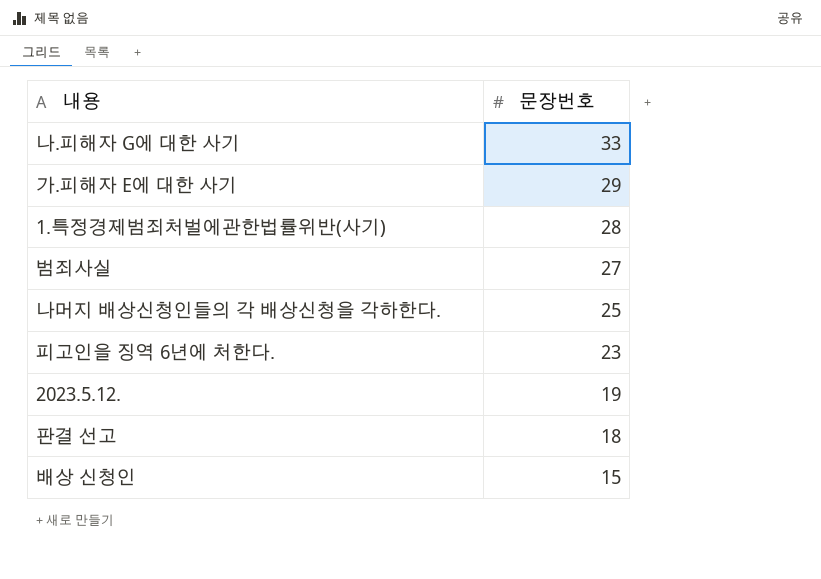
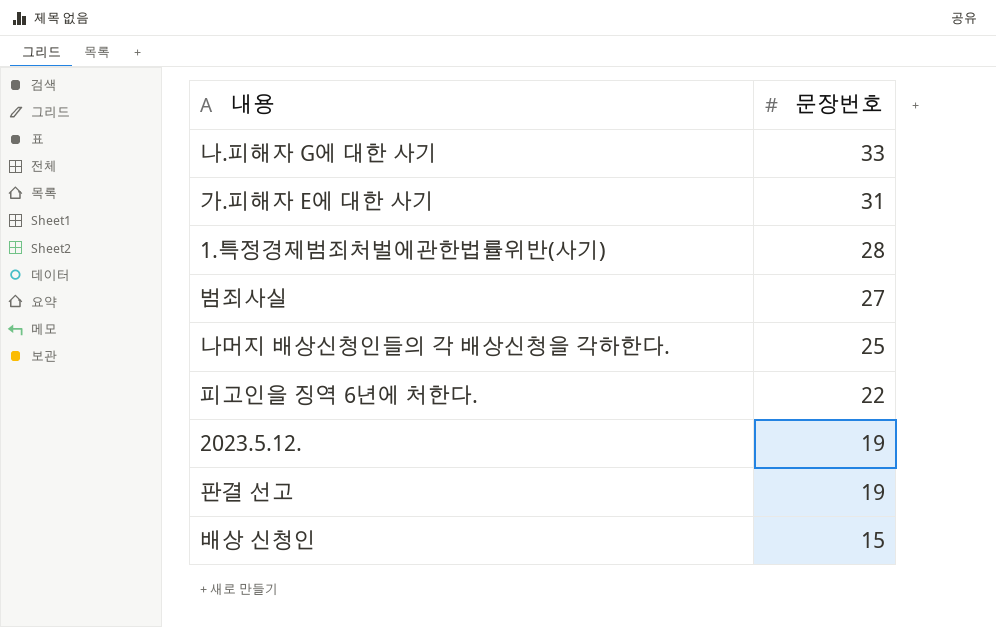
가.피해자 E에 대한 사기 | 문장번호: 29 -> 31
피고인을 징역 6년에 처한다. | 문장번호: 23 -> 22
판결 선고 | 문장번호: 18 -> 19

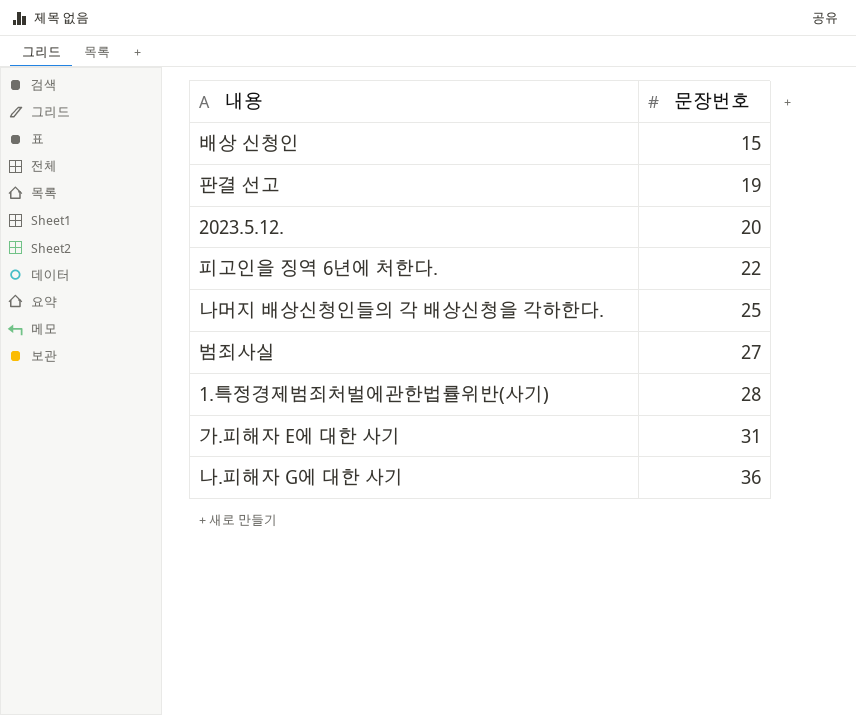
row order: 문장번호 descending -> 문장번호 ascending
2023.5.12. | 문장번호: 19 -> 20
나.피해자 G에 대한 사기 | 문장번호: 33 -> 36

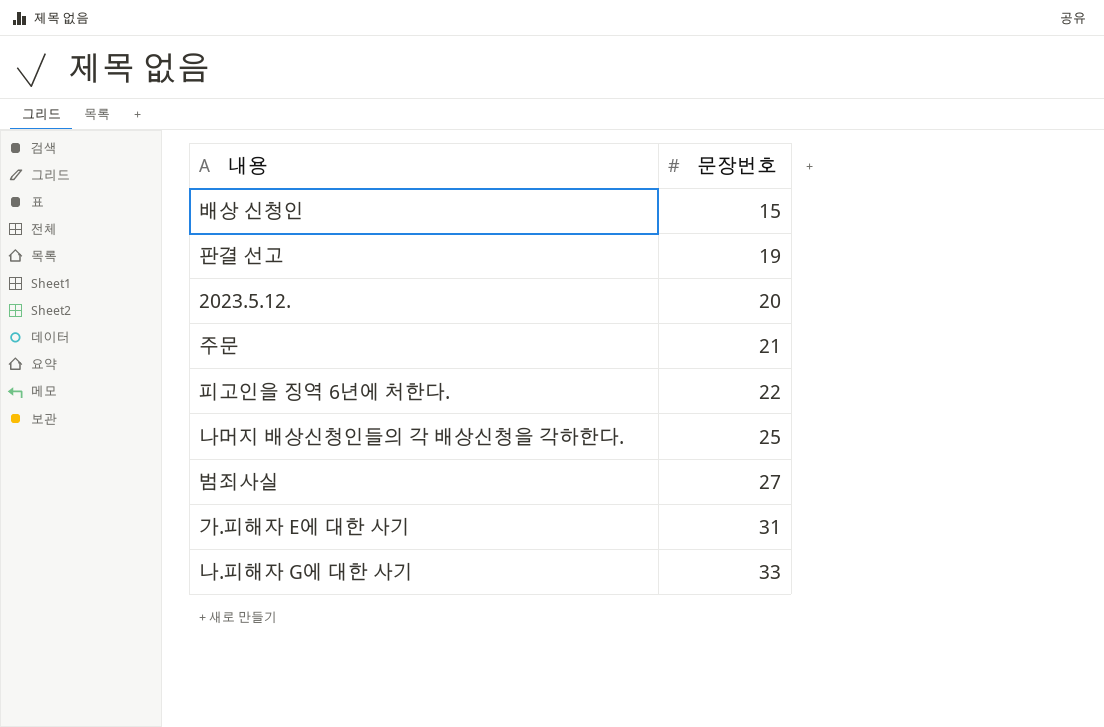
row 1.특정경제범죄처벌에관한법률위반(사기): 28 -> none
row 주문: none -> 21
나.피해자 G에 대한 사기 | 문장번호: 36 -> 33

